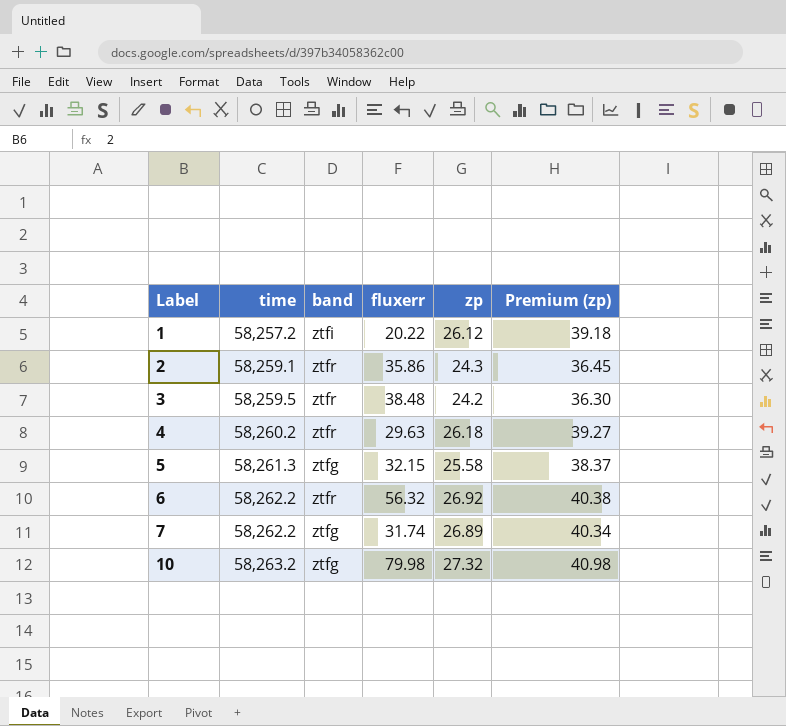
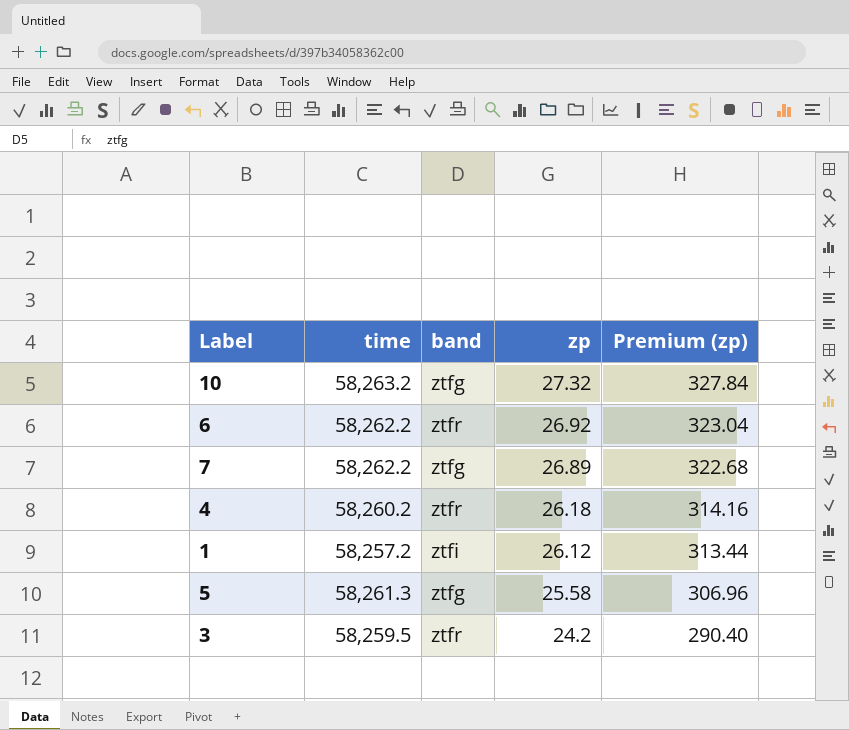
row order: Label ascending -> zp descending
column fluxerr | position: 4 -> none
column Premium (zp) | formula: [zp] * 1.5 -> [zp] * 12
row 2: 58,259.1 | ztfr | 35.86 | 24.3 | 36.45 -> none

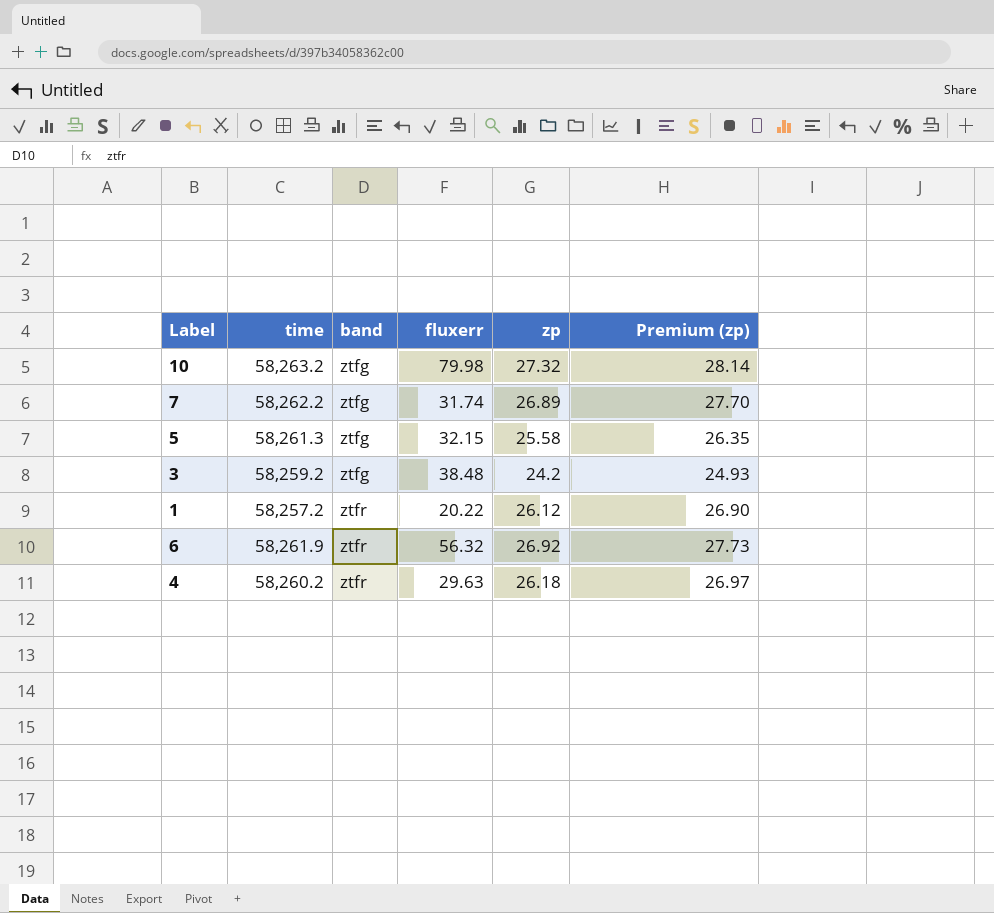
row order: zp descending -> band ascending
column fluxerr | position: none -> 4
column Premium (zp) | formula: [zp] * 12 -> [zp] * 1.03
3 | time: 58,259.5 -> 58,259.2
3 | band: ztfr -> ztfg
1 | band: ztfi -> ztfr
6 | time: 58,262.2 -> 58,261.9

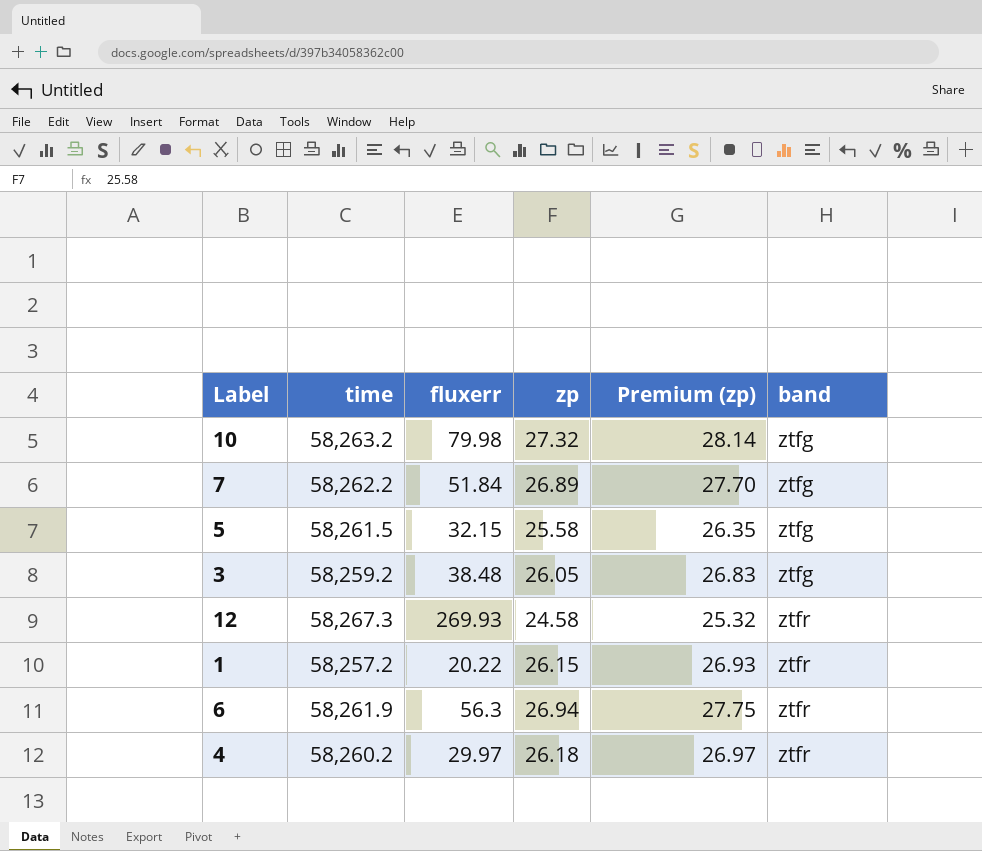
column band | position: 3 -> 6
7 | fluxerr: 31.74 -> 51.84
5 | time: 58,261.3 -> 58,261.5
3 | zp: 24.2 -> 26.05
3 | Premium (zp): 24.93 -> 26.83
row 12: none -> 58,267.3 | 269.93 | 24.58 | 25.32 | ztfr
1 | zp: 26.12 -> 26.15
1 | Premium (zp): 26.90 -> 26.93
6 | fluxerr: 56.32 -> 56.3
6 | zp: 26.92 -> 26.94
6 | Premium (zp): 27.73 -> 27.75
4 | fluxerr: 29.63 -> 29.97

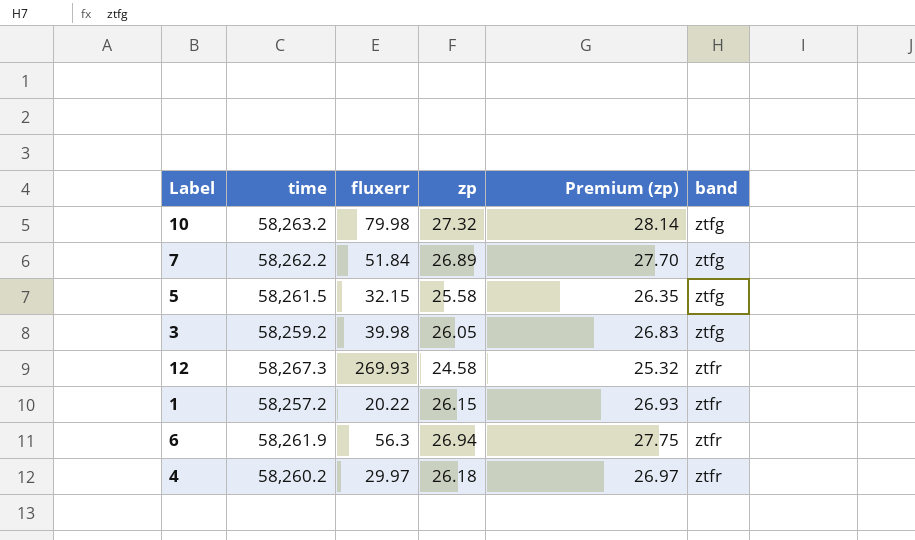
3 | fluxerr: 38.48 -> 39.98

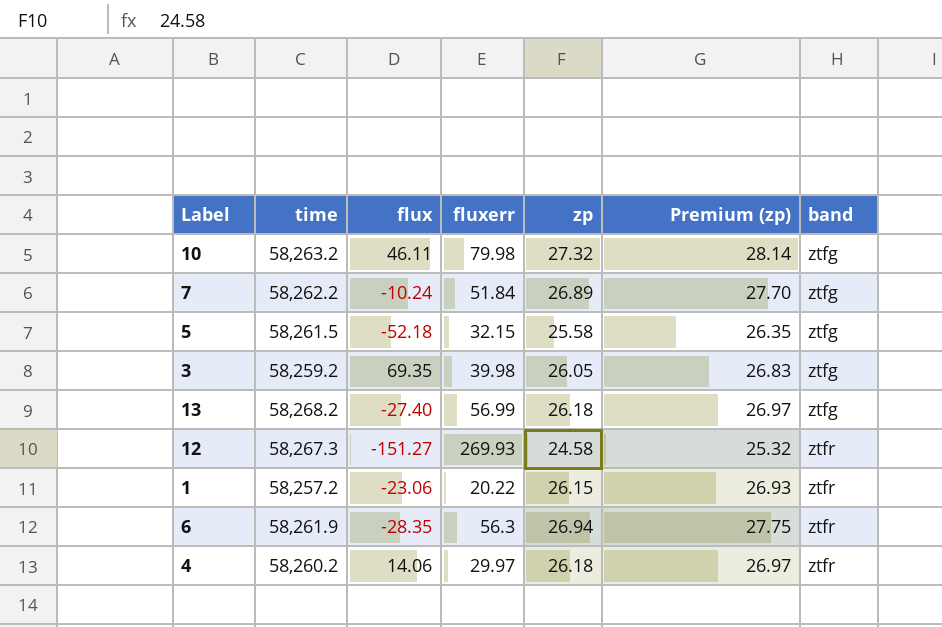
column flux | position: none -> 3
row 13: none -> 58,268.2 | -27.40 | 56.99 | 26.18 | 26.97 | ztfg

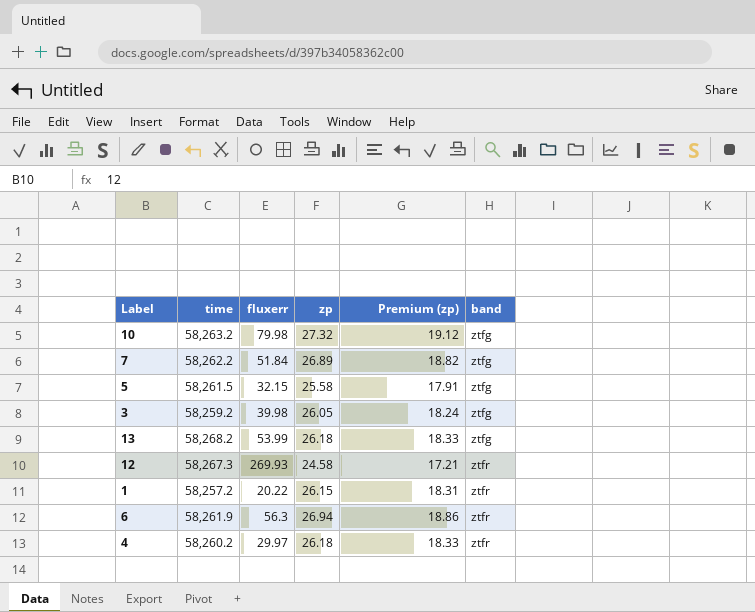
column flux | position: 3 -> none
column Premium (zp) | formula: [zp] * 1.03 -> [zp] * 0.7
13 | fluxerr: 56.99 -> 53.99

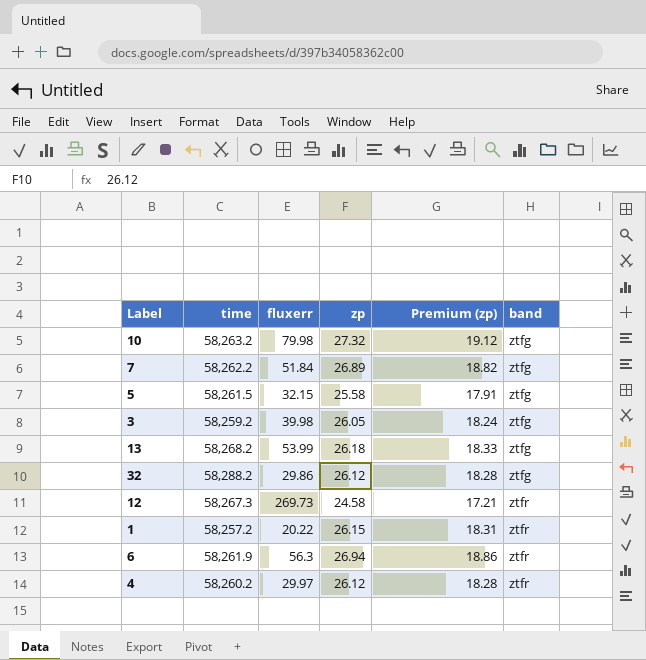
row 32: none -> 58,288.2 | 29.86 | 26.12 | 18.28 | ztfg
12 | fluxerr: 269.93 -> 269.73
4 | zp: 26.18 -> 26.12
4 | Premium (zp): 18.33 -> 18.28

